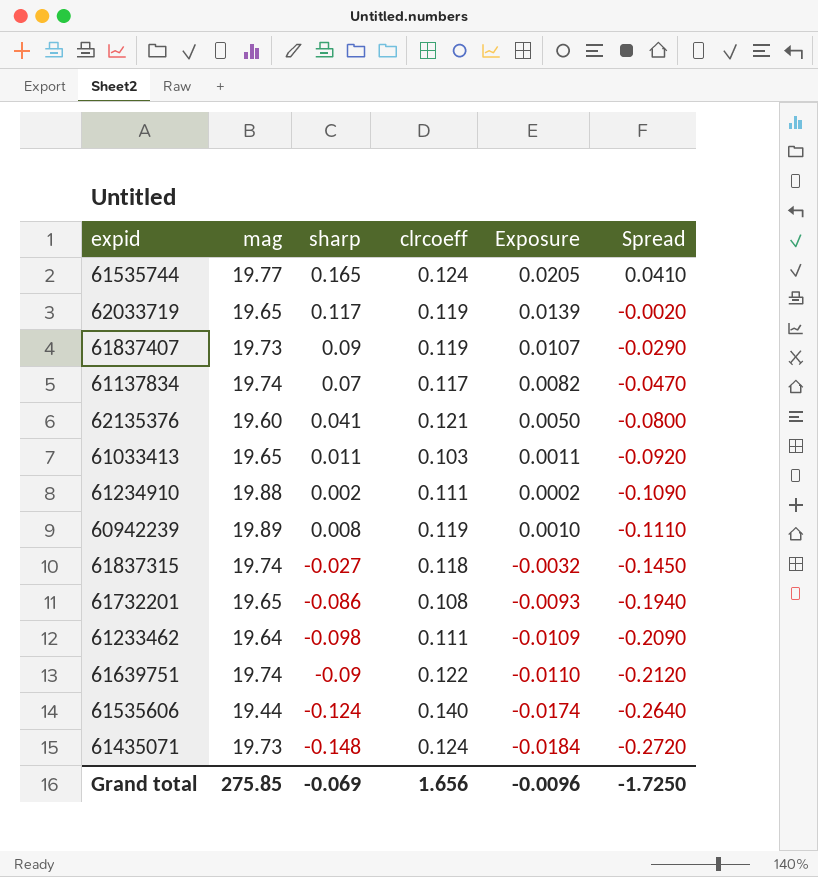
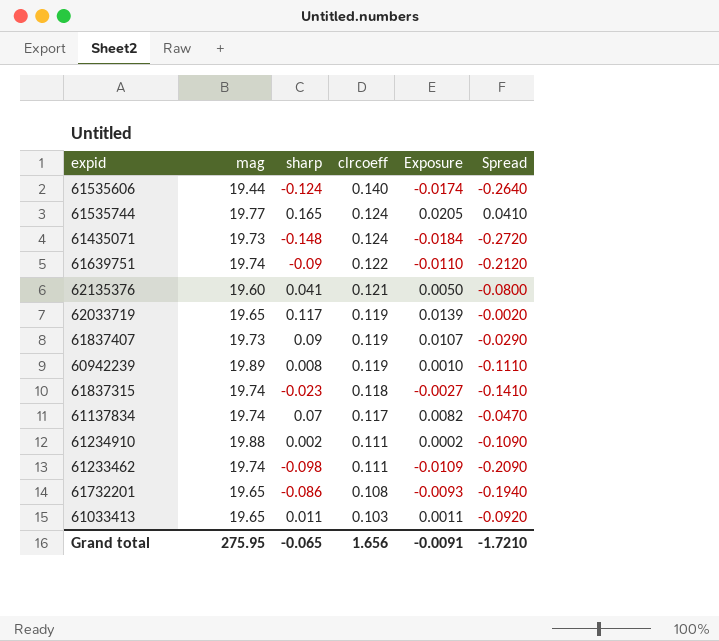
row order: Spread descending -> clrcoeff descending
61837315 | sharp: -0.027 -> -0.023
61837315 | Exposure: -0.0032 -> -0.0027
61837315 | Spread: -0.1450 -> -0.1410
61233462 | mag: 19.64 -> 19.74
Grand total | mag: 275.85 -> 275.95
Grand total | sharp: -0.069 -> -0.065
Grand total | Exposure: -0.0096 -> -0.0091
Grand total | Spread: -1.7250 -> -1.7210

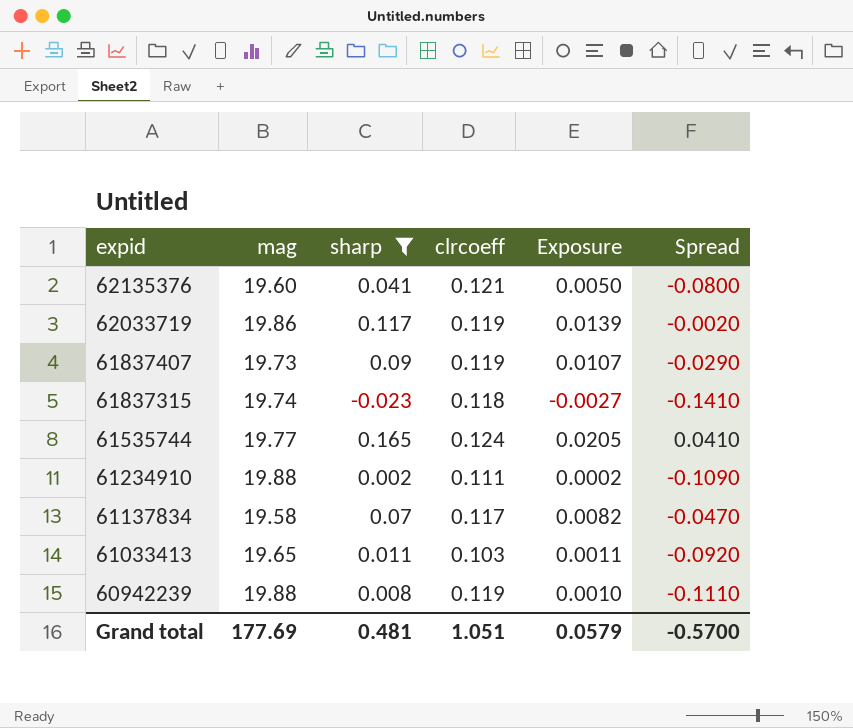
filter: none -> sharp >= -0.023
row order: clrcoeff descending -> expid descending
62033719 | mag: 19.65 -> 19.86
61137834 | mag: 19.74 -> 19.58
60942239 | mag: 19.89 -> 19.88
Grand total | mag: 275.95 -> 177.69
Grand total | sharp: -0.065 -> 0.481
Grand total | clrcoeff: 1.656 -> 1.051
Grand total | Exposure: -0.0091 -> 0.0579
Grand total | Spread: -1.7210 -> -0.5700

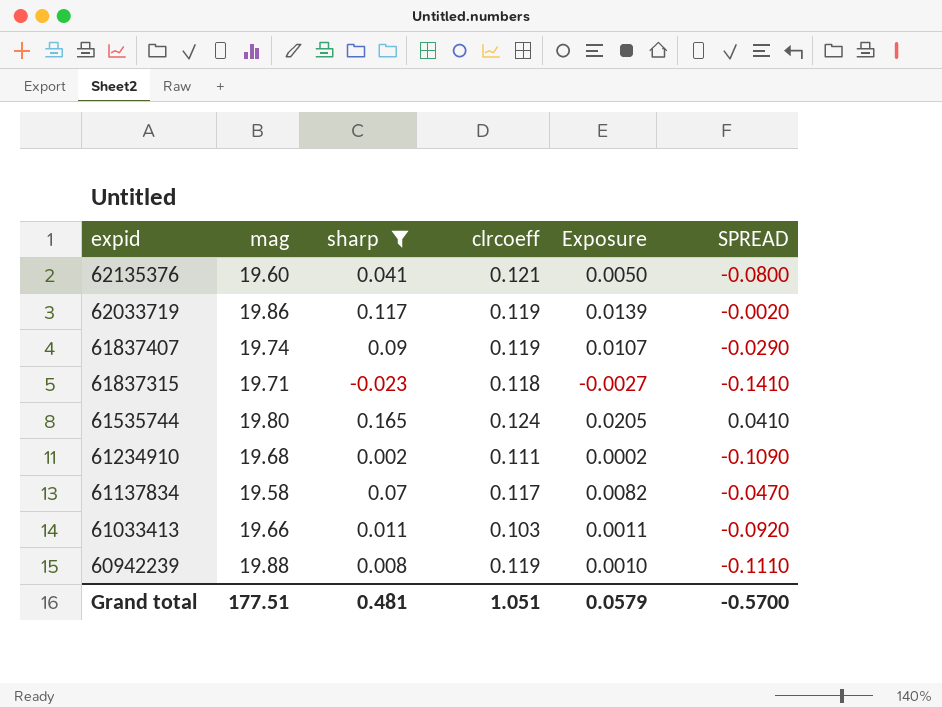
column name: Spread -> SPREAD
61837407 | mag: 19.73 -> 19.74
61837315 | mag: 19.74 -> 19.71
61535744 | mag: 19.77 -> 19.80
61234910 | mag: 19.88 -> 19.68
61033413 | mag: 19.65 -> 19.66
Grand total | mag: 177.69 -> 177.51

